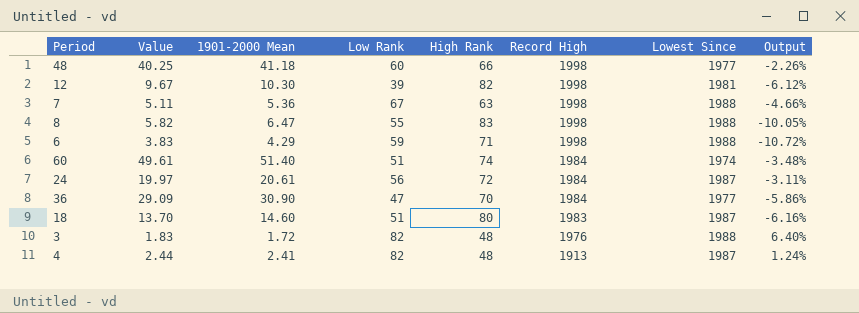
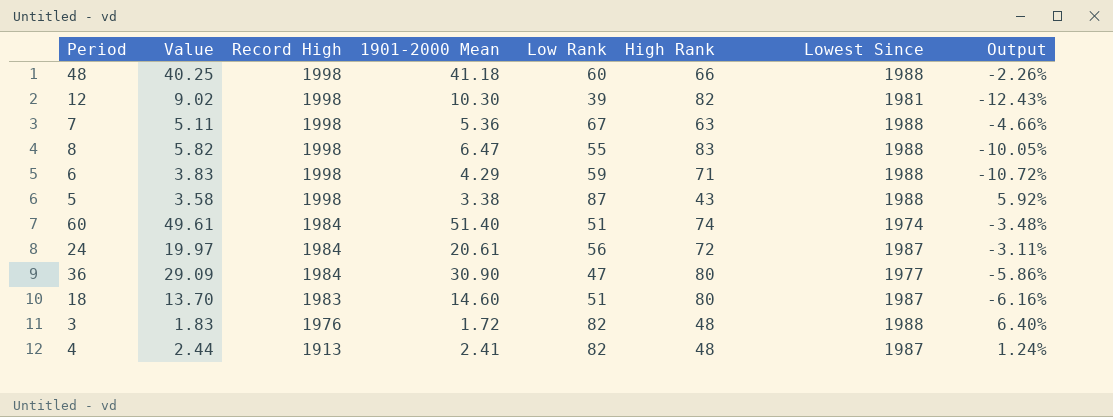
column Record High | position: 6 -> 3
48 | Lowest Since: 1977 -> 1988
12 | Value: 9.67 -> 9.02
12 | Output: -6.12% -> -12.43%
row 5: none -> 3.58 | 1998 | 3.38 | 87 | 43 | 1988 | 5.92%
36 | High Rank: 70 -> 80

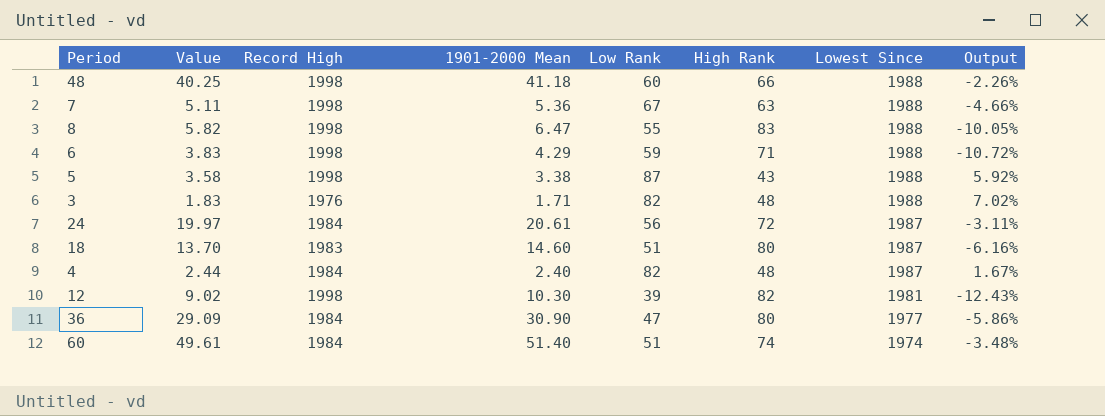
row order: Record High descending -> Lowest Since descending
3 | 1901-2000 Mean: 1.72 -> 1.71
3 | Output: 6.40% -> 7.02%
4 | Record High: 1913 -> 1984
4 | 1901-2000 Mean: 2.41 -> 2.40
4 | Output: 1.24% -> 1.67%

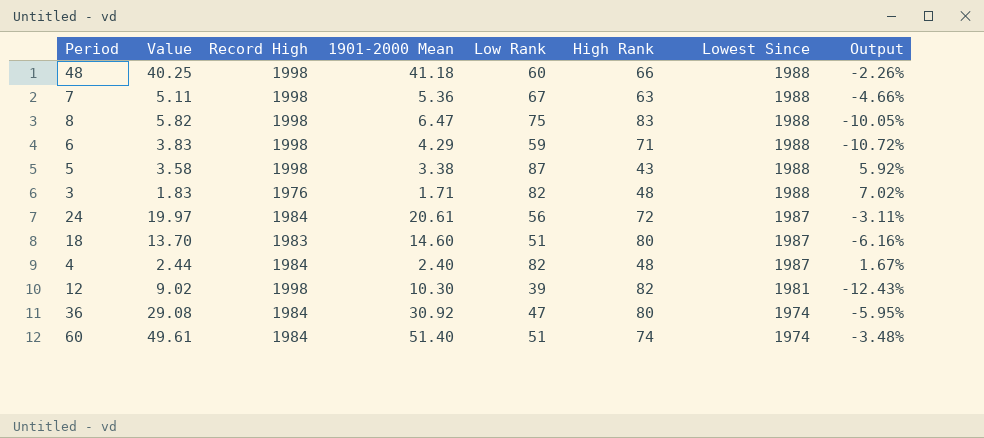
8 | Low Rank: 55 -> 75
36 | Value: 29.09 -> 29.08
36 | 1901-2000 Mean: 30.90 -> 30.92
36 | Lowest Since: 1977 -> 1974
36 | Output: -5.86% -> -5.95%

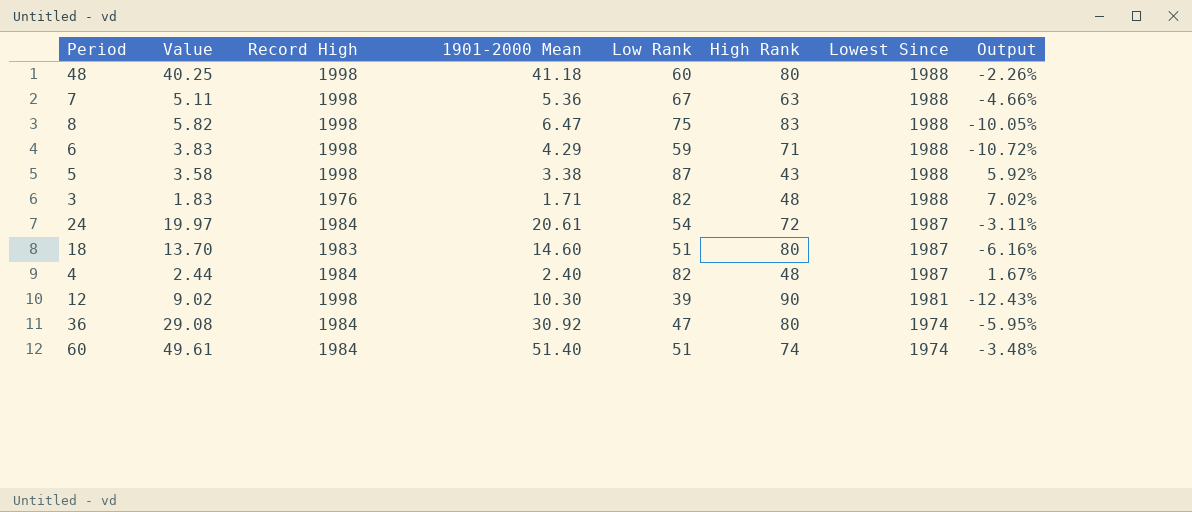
48 | High Rank: 66 -> 80
24 | Low Rank: 56 -> 54
12 | High Rank: 82 -> 90

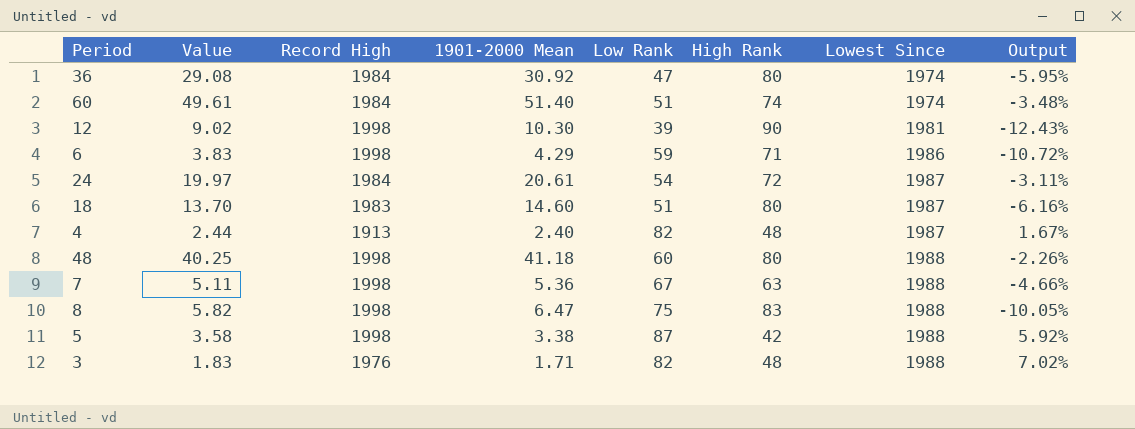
row order: Lowest Since descending -> Lowest Since ascending
6 | Lowest Since: 1988 -> 1986
4 | Record High: 1984 -> 1913
5 | High Rank: 43 -> 42

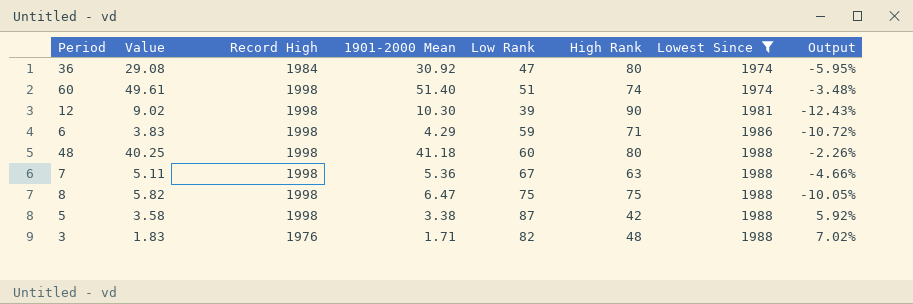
filter: none -> Lowest Since != 1987
60 | Record High: 1984 -> 1998
8 | High Rank: 83 -> 75

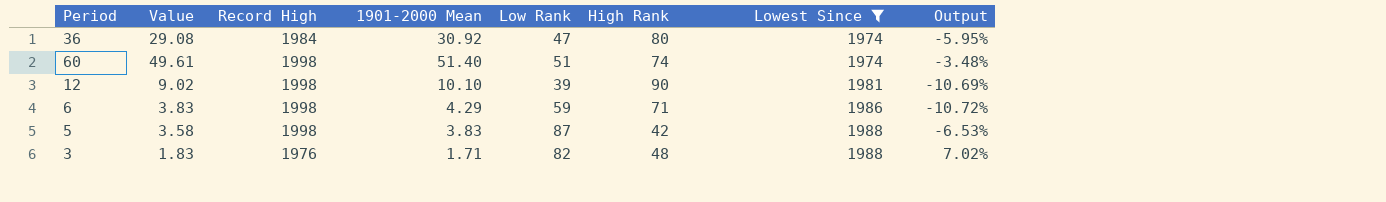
row 48: 40.25 | 1998 | 41.18 | 60 | 80 | 1988 | -2.26% -> none
row 7: 5.11 | 1998 | 5.36 | 67 | 63 | 1988 | -4.66% -> none
row 8: 5.82 | 1998 | 6.47 | 75 | 75 | 1988 | -10.05% -> none
12 | 1901-2000 Mean: 10.30 -> 10.10
12 | Output: -12.43% -> -10.69%
5 | 1901-2000 Mean: 3.38 -> 3.83
5 | Output: 5.92% -> -6.53%

